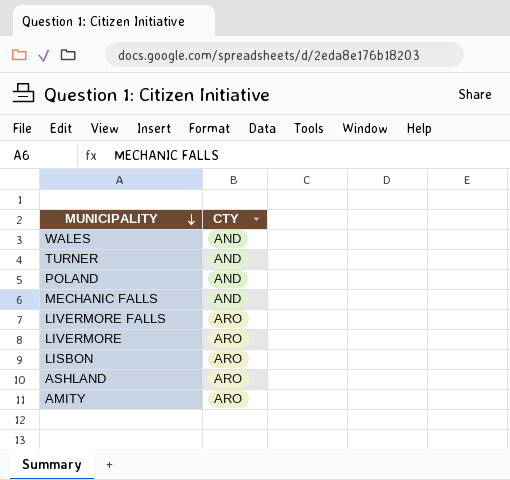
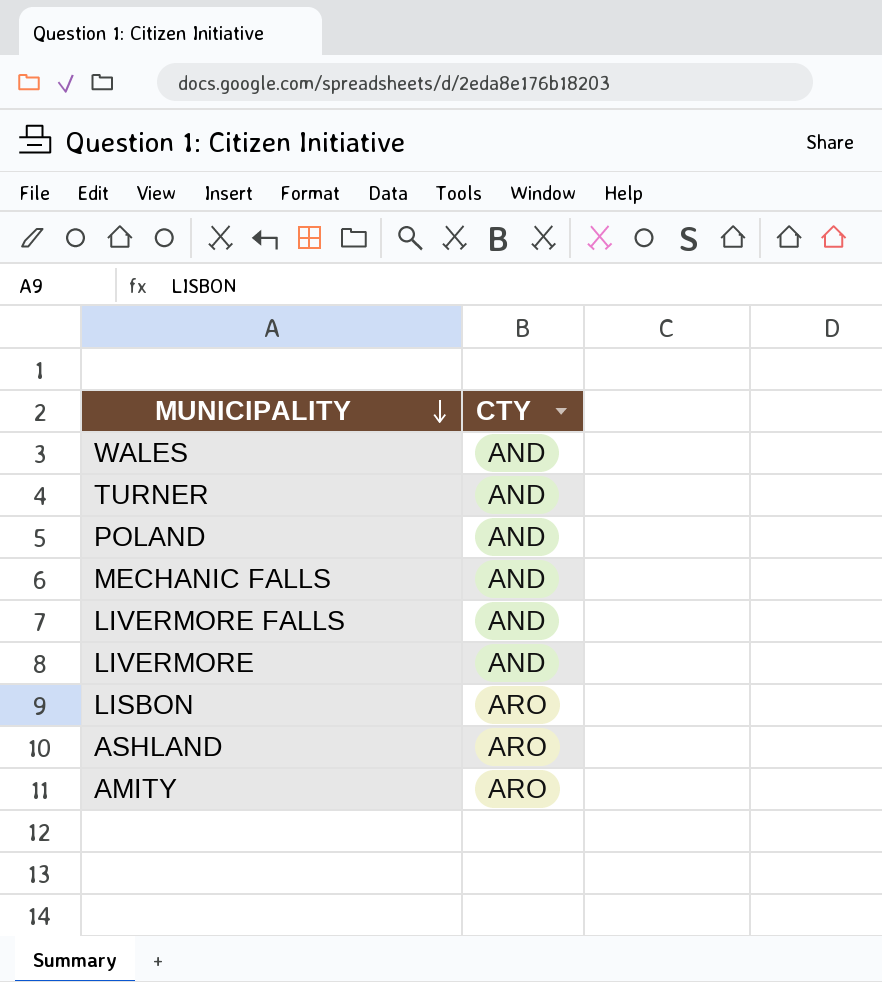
LIVERMORE FALLS | CTY: ARO -> AND
LIVERMORE | CTY: ARO -> AND

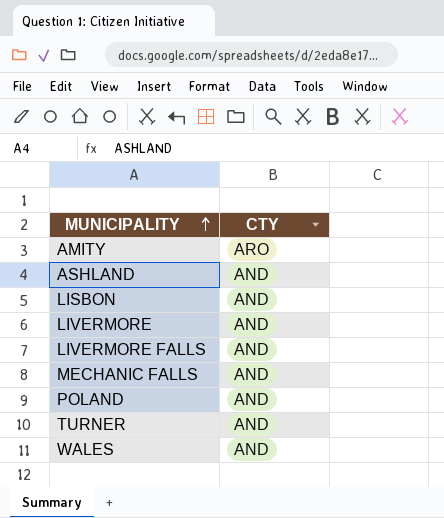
row order: MUNICIPALITY descending -> MUNICIPALITY ascending
ASHLAND | CTY: ARO -> AND
LISBON | CTY: ARO -> AND

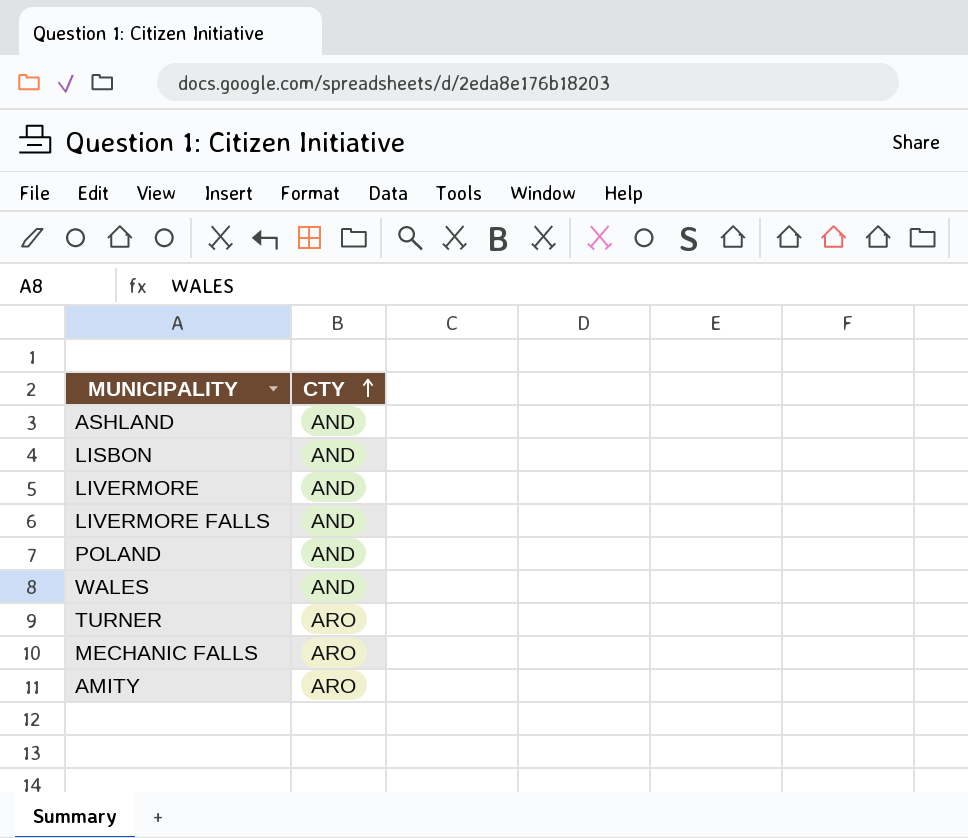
row order: MUNICIPALITY ascending -> CTY ascending
TURNER | CTY: AND -> ARO
MECHANIC FALLS | CTY: AND -> ARO

